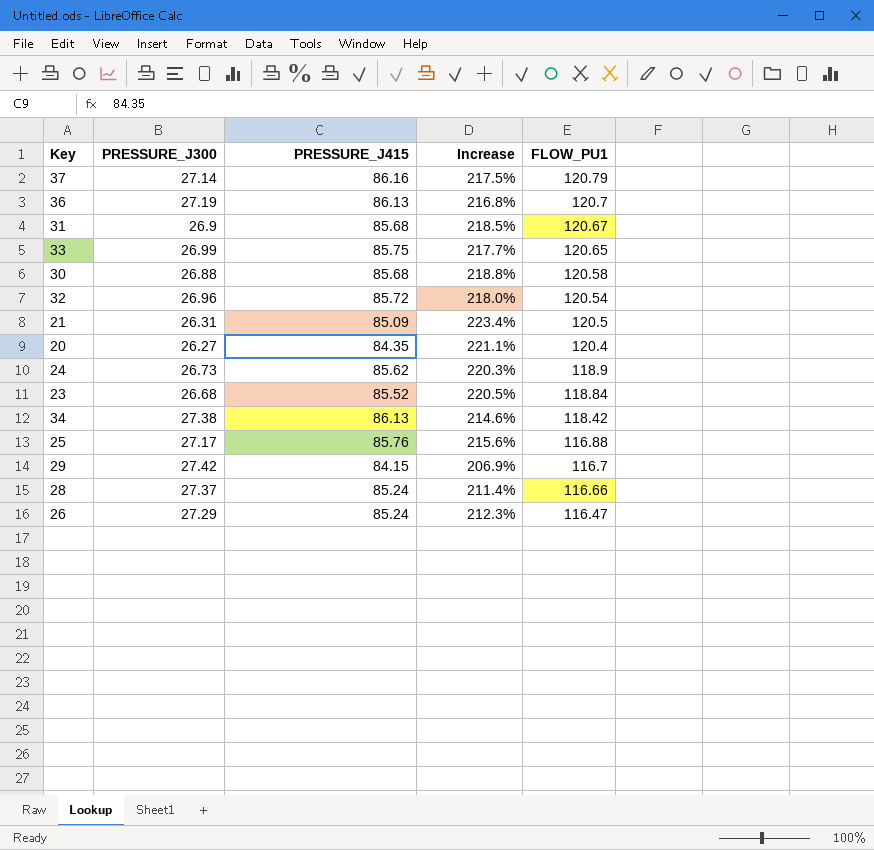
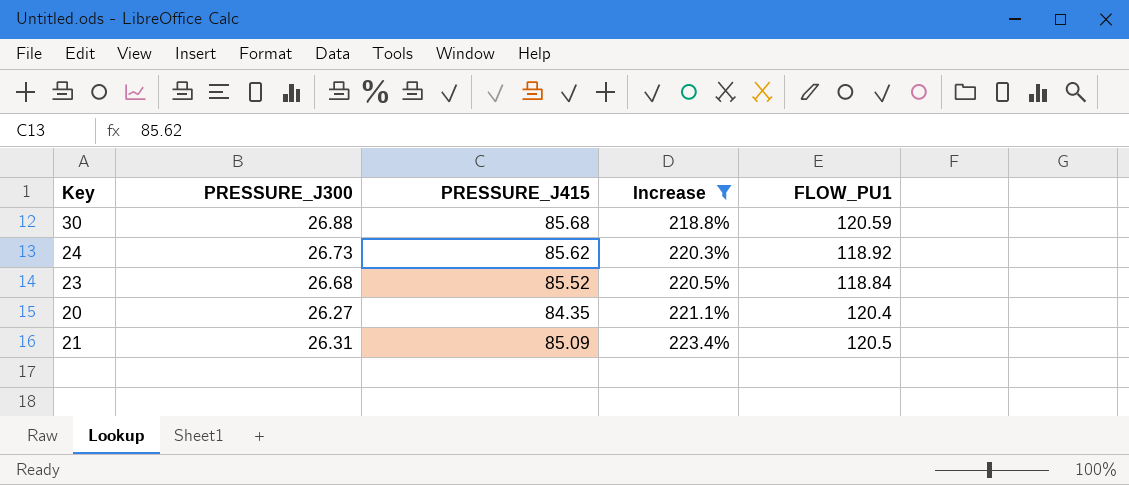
filter: none -> Increase >= 218.8%
row order: FLOW_PU1 descending -> Increase ascending
30 | FLOW_PU1: 120.58 -> 120.59
24 | FLOW_PU1: 118.9 -> 118.92

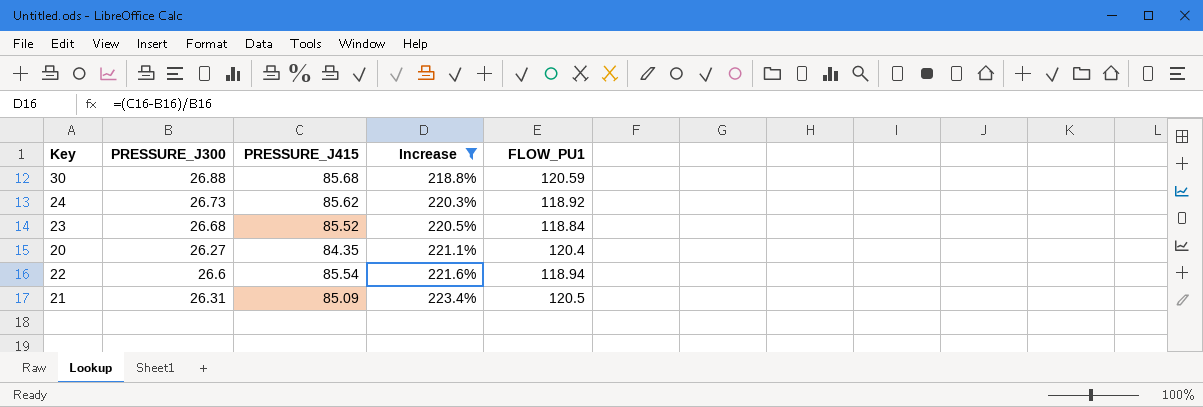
row 22: none -> 26.6 | 85.54 | 221.6% | 118.94

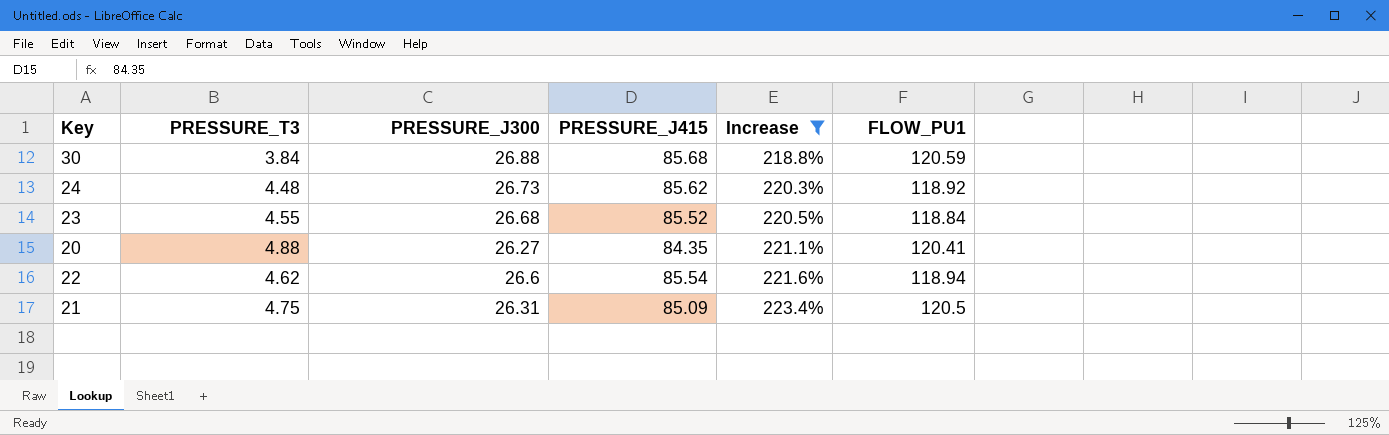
column PRESSURE_T3 | position: none -> 2
20 | FLOW_PU1: 120.4 -> 120.41

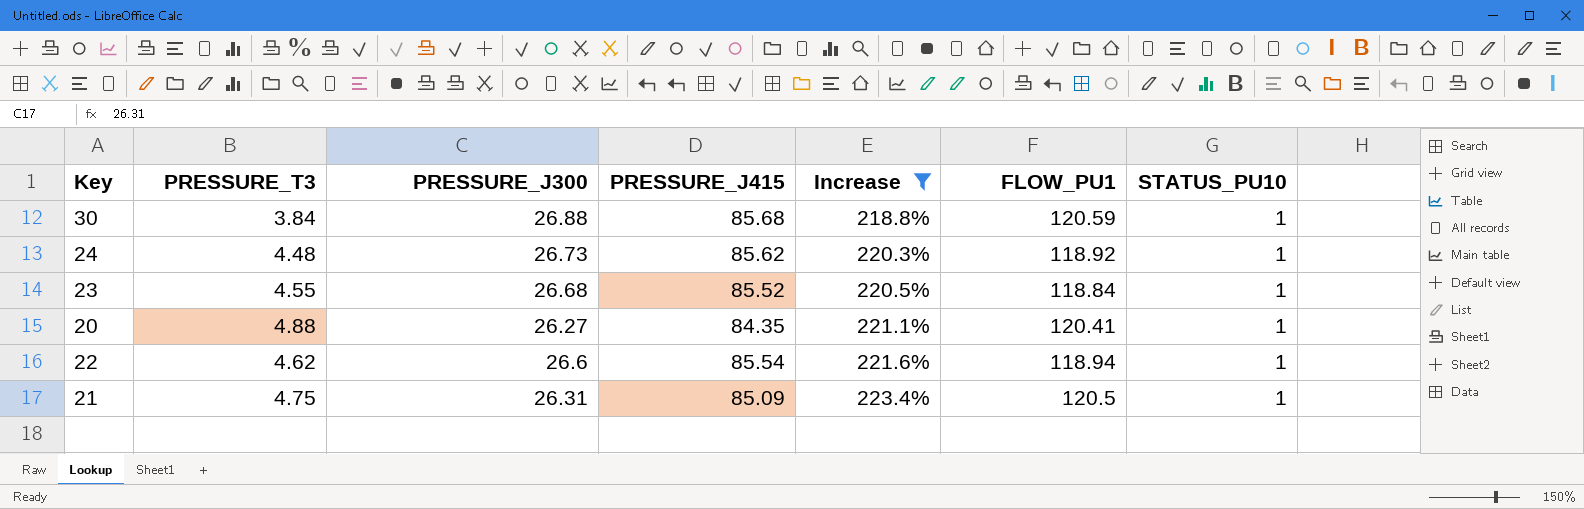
column STATUS_PU10 | position: none -> 7

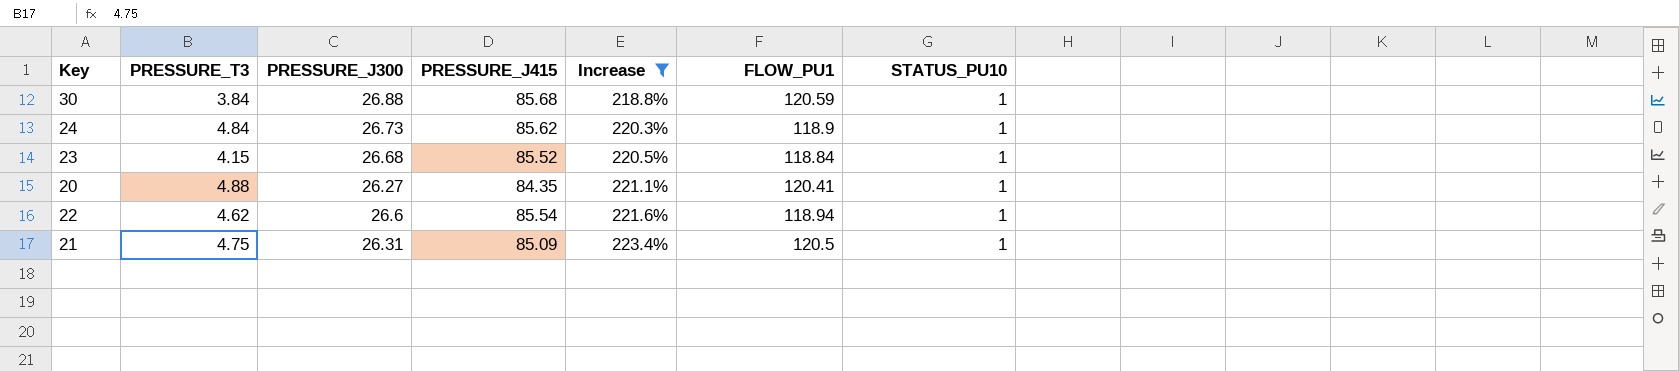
24 | PRESSURE_T3: 4.48 -> 4.84
24 | FLOW_PU1: 118.92 -> 118.9
23 | PRESSURE_T3: 4.55 -> 4.15

